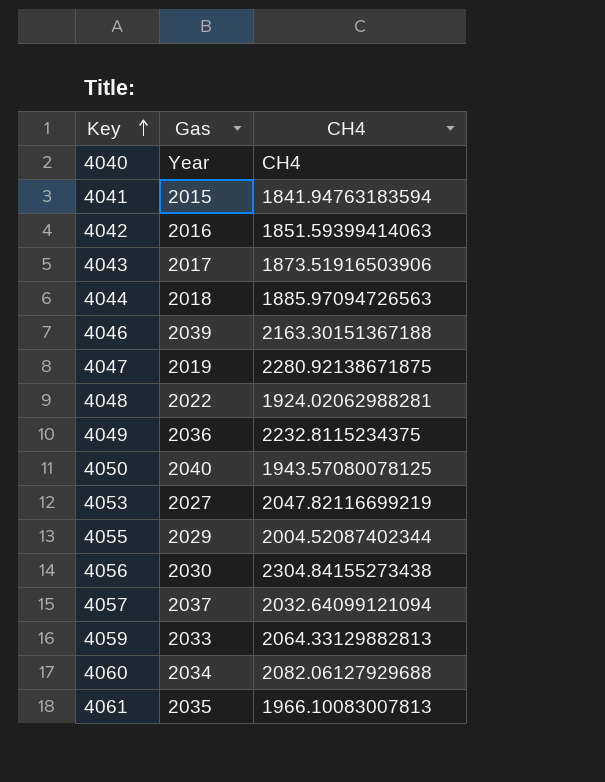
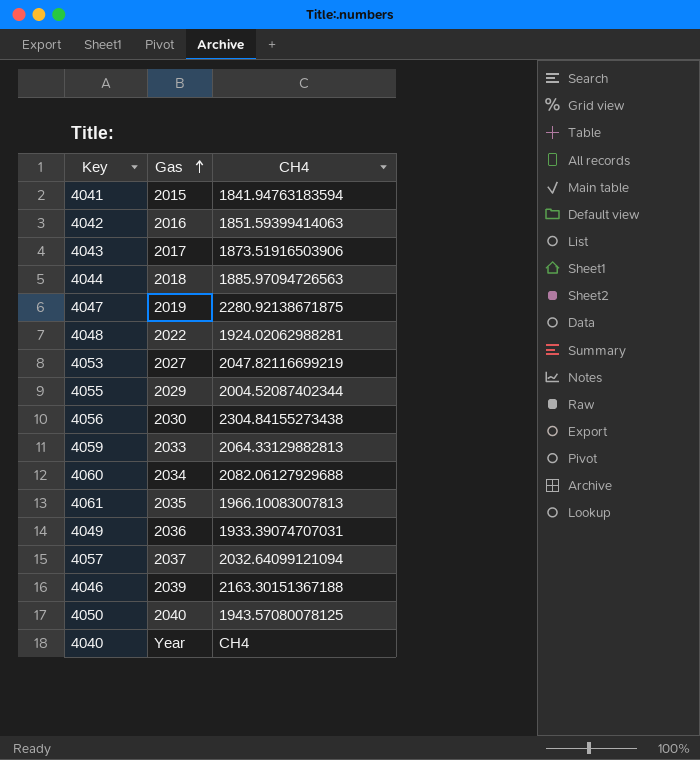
row order: Key ascending -> Gas ascending
4049 | CH4: 2232.8115234375 -> 1933.39074707031

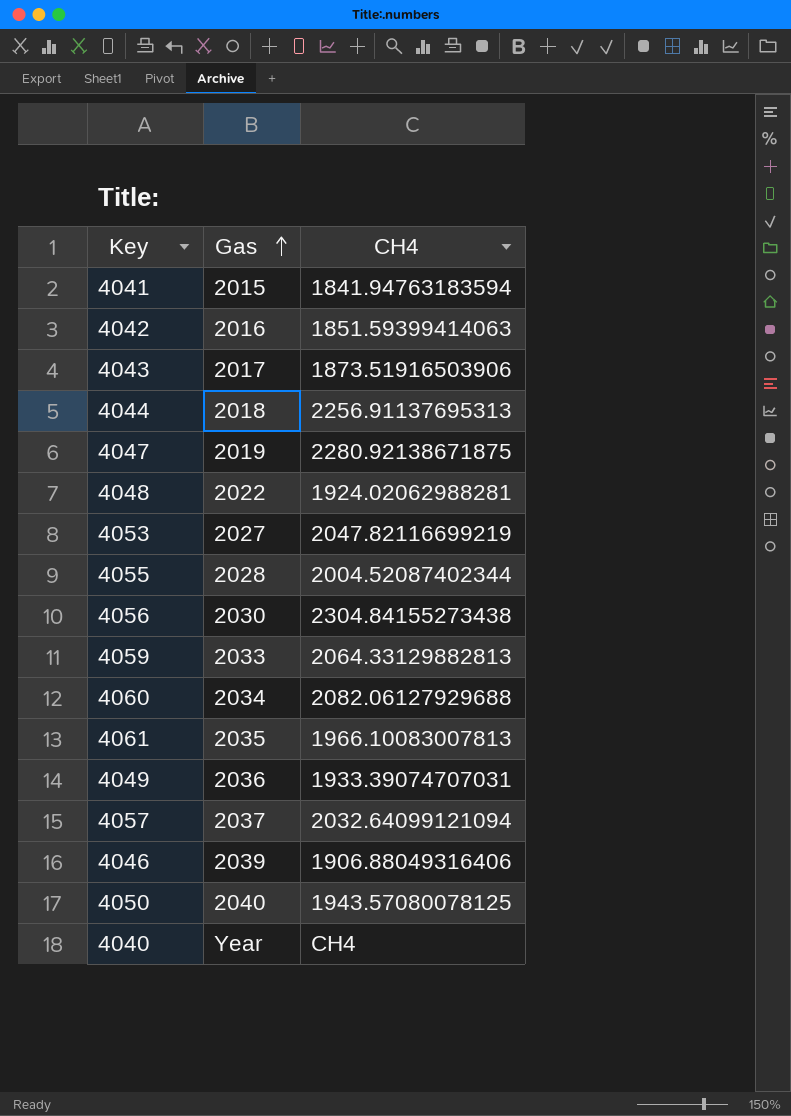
4044 | CH4: 1885.97094726563 -> 2256.91137695313
4055 | Gas: 2029 -> 2028
4046 | CH4: 2163.30151367188 -> 1906.88049316406

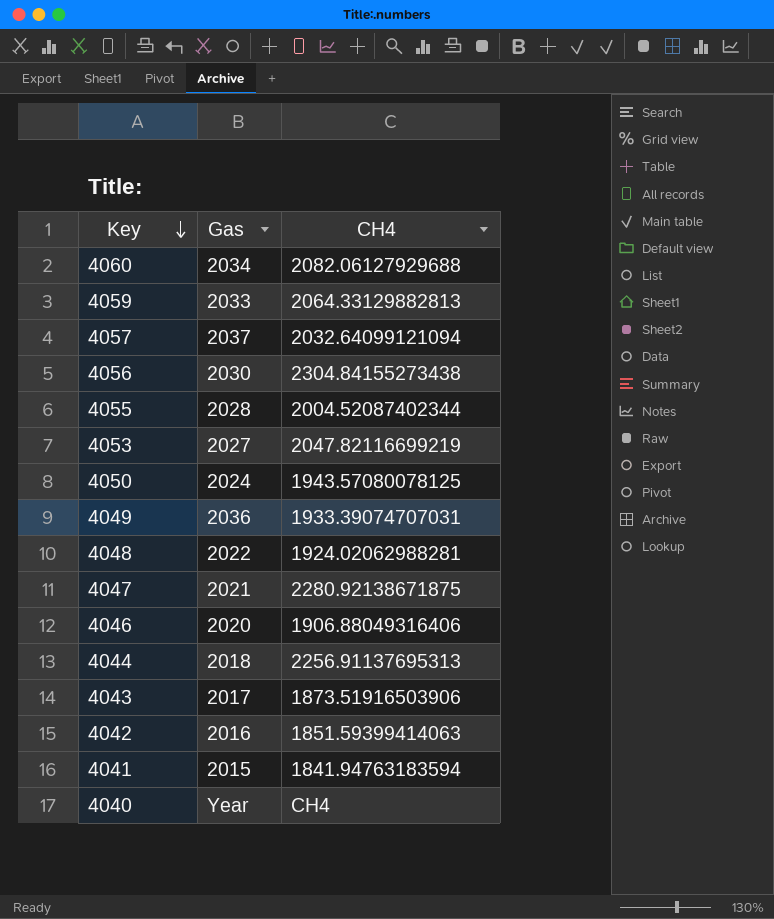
row order: Gas ascending -> Key descending
row 4061: 2035 | 1966.10083007813 -> none
4050 | Gas: 2040 -> 2024
4047 | Gas: 2019 -> 2021
4046 | Gas: 2039 -> 2020

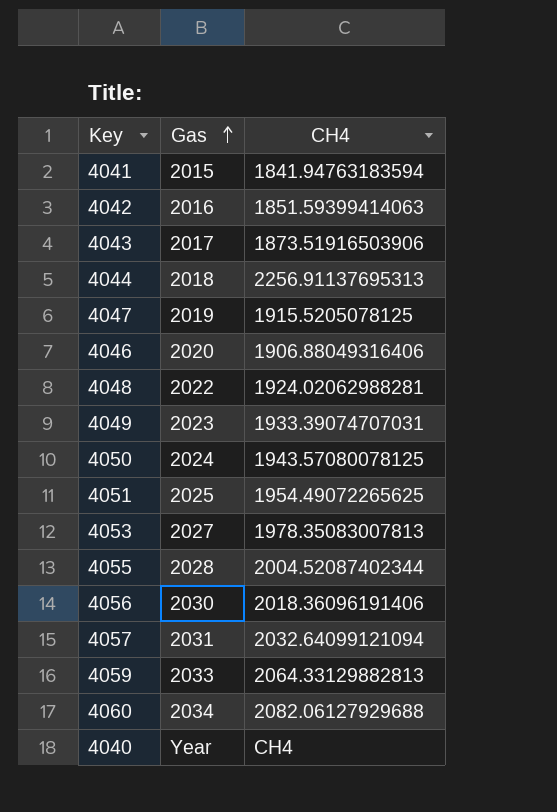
row order: Key descending -> Gas ascending
4047 | Gas: 2021 -> 2019
4047 | CH4: 2280.92138671875 -> 1915.5205078125
4049 | Gas: 2036 -> 2023
row 4051: none -> 2025 | 1954.49072265625
4053 | CH4: 2047.82116699219 -> 1978.35083007813
4056 | CH4: 2304.84155273438 -> 2018.36096191406
4057 | Gas: 2037 -> 2031

